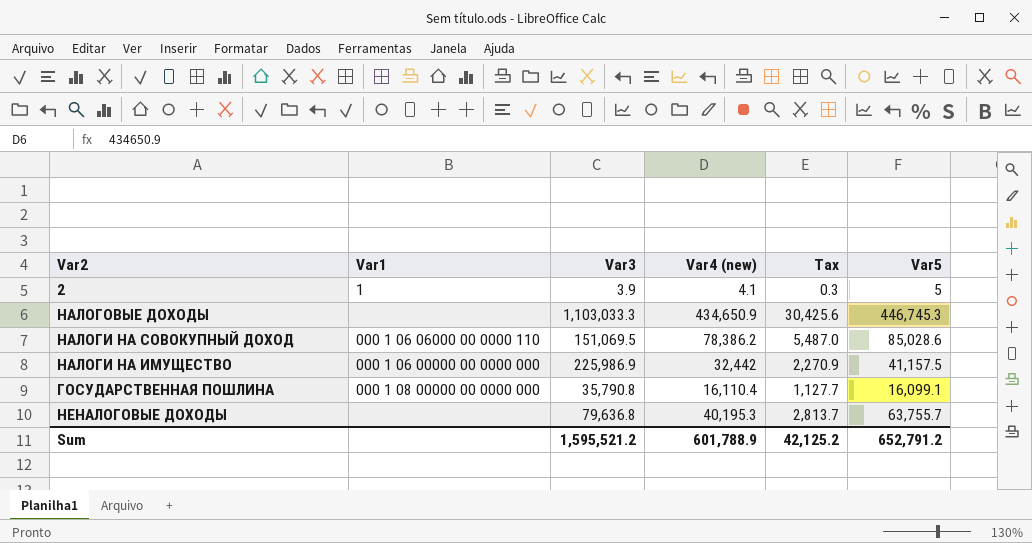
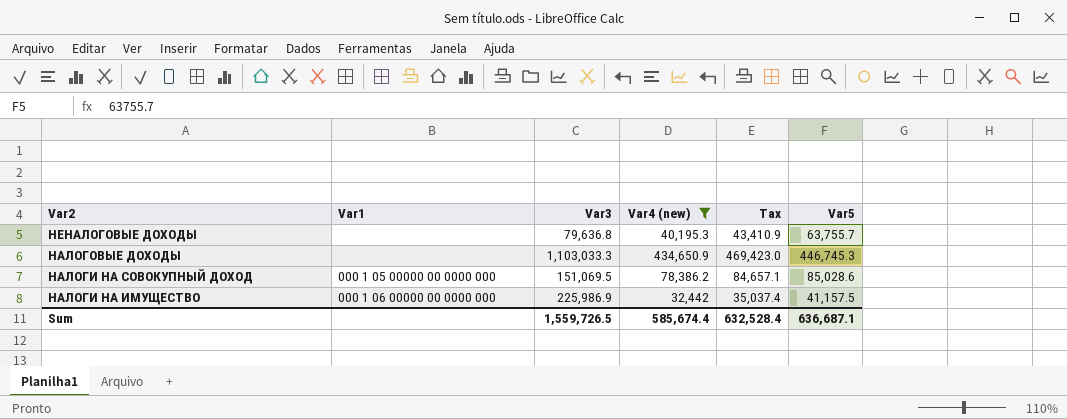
filter: none -> Var4 (new) >= 32,442
row order: none -> Var2 descending
column Tax | formula: [Var4 (new)] * 0.07 -> [Var4 (new)] * 1.08
НАЛОГИ НА СОВОКУПНЫЙ ДОХОД | Var1: 000 1 06 06000 00 0000 110 -> 000 1 05 00000 00 0000 000
Sum | Var3: 1,595,521.2 -> 1,559,726.5
Sum | Var4 (new): 601,788.9 -> 585,674.4
Sum | Tax: 42,125.2 -> 632,528.4
Sum | Var5: 652,791.2 -> 636,687.1

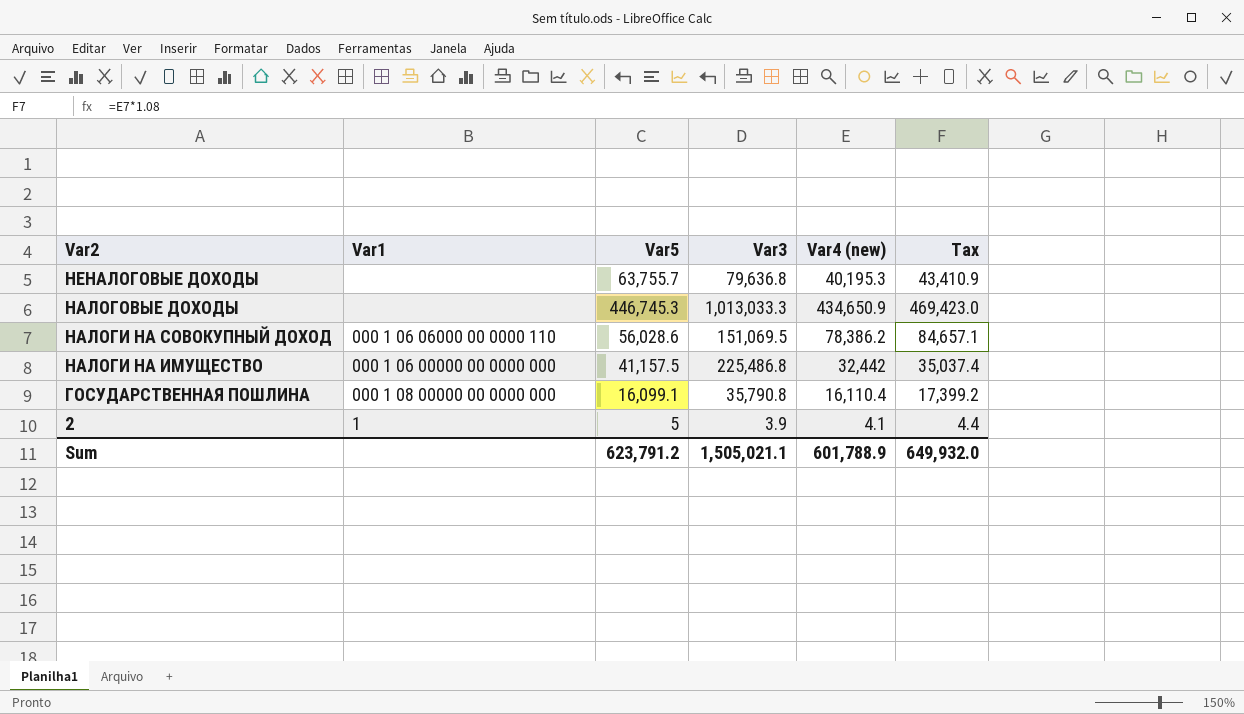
filter: Var4 (new) >= 32,442 -> none
column Var5 | position: 6 -> 3
НАЛОГОВЫЕ ДОХОДЫ | Var3: 1,103,033.3 -> 1,013,033.3
НАЛОГИ НА СОВОКУПНЫЙ ДОХОД | Var1: 000 1 05 00000 00 0000 000 -> 000 1 06 06000 00 0000 110
НАЛОГИ НА СОВОКУПНЫЙ ДОХОД | Var5: 85,028.6 -> 56,028.6
НАЛОГИ НА ИМУЩЕСТВО | Var3: 225,986.9 -> 225,486.8
Sum | Var5: 636,687.1 -> 623,791.2
Sum | Var3: 1,559,726.5 -> 1,505,021.1
Sum | Var4 (new): 585,674.4 -> 601,788.9
Sum | Tax: 632,528.4 -> 649,932.0

